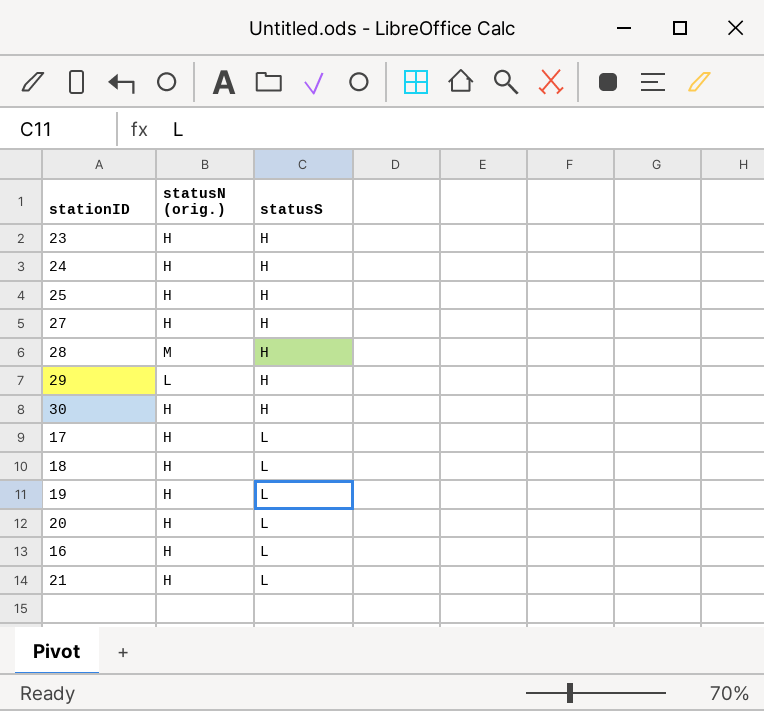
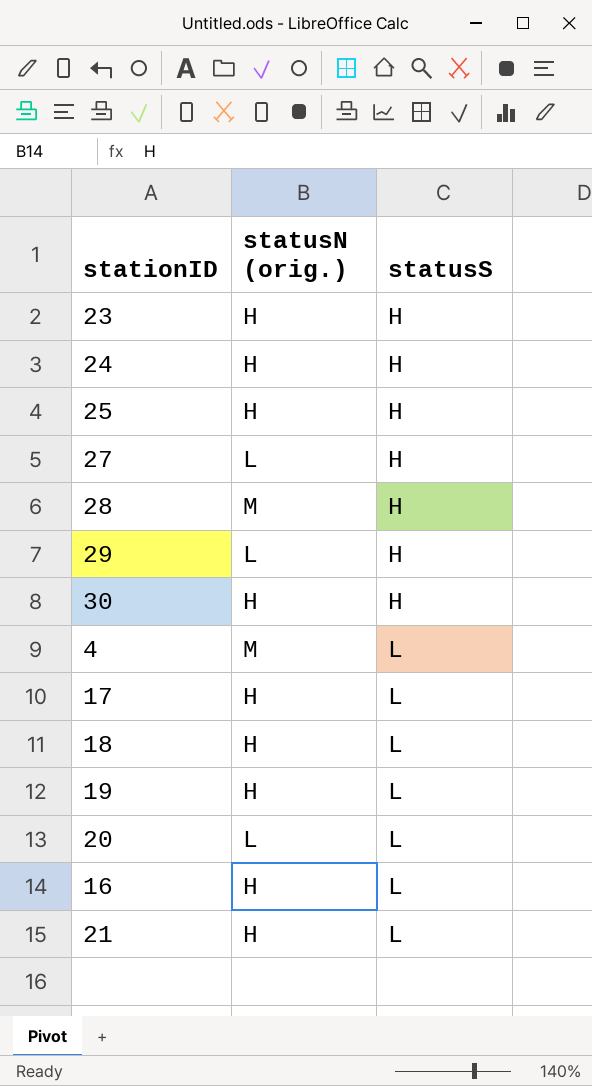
27 | statusN (orig.): H -> L
row 4: none -> M | L
20 | statusN (orig.): H -> L

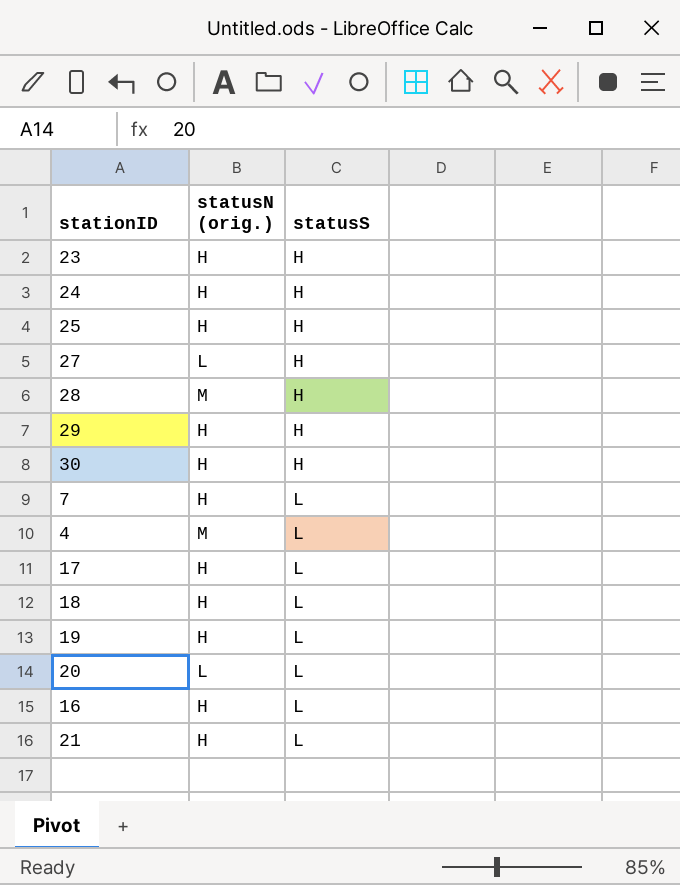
29 | statusN (orig.): L -> H
row 7: none -> H | L

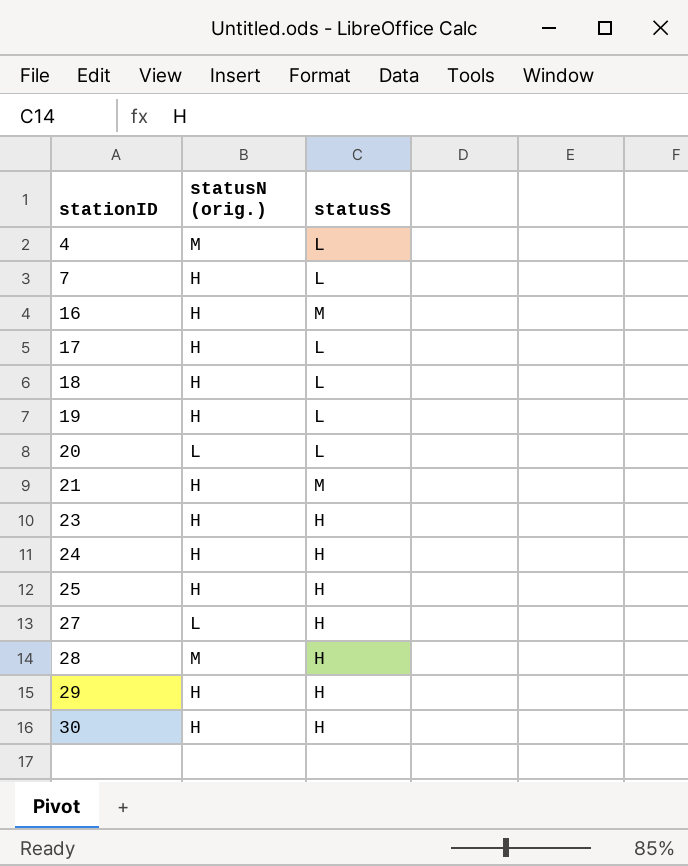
row order: statusS ascending -> stationID ascending
16 | statusS: L -> M
21 | statusS: L -> M

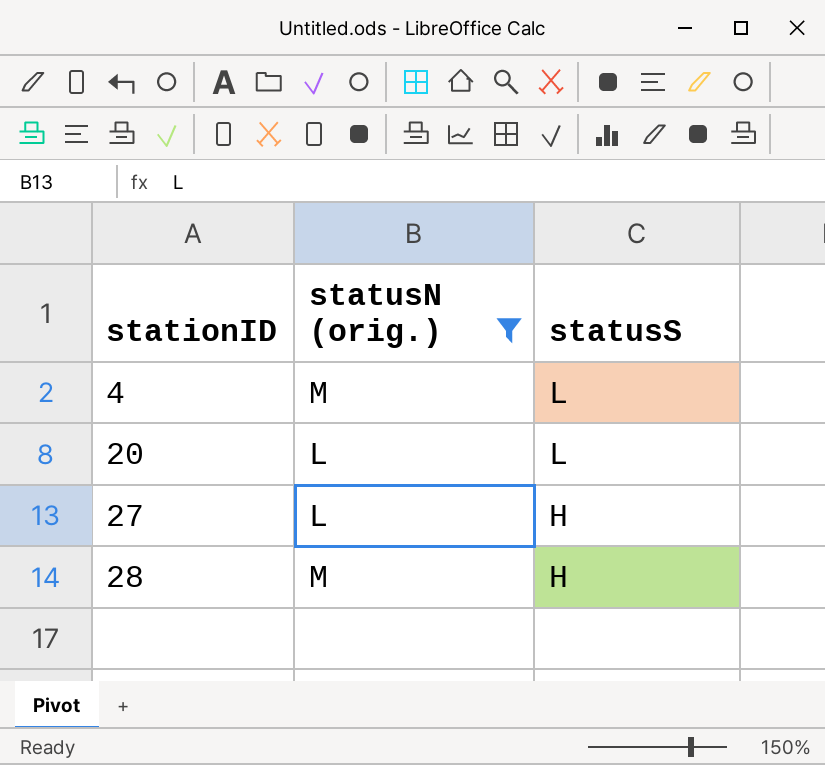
filter: none -> statusN (orig.) != H

